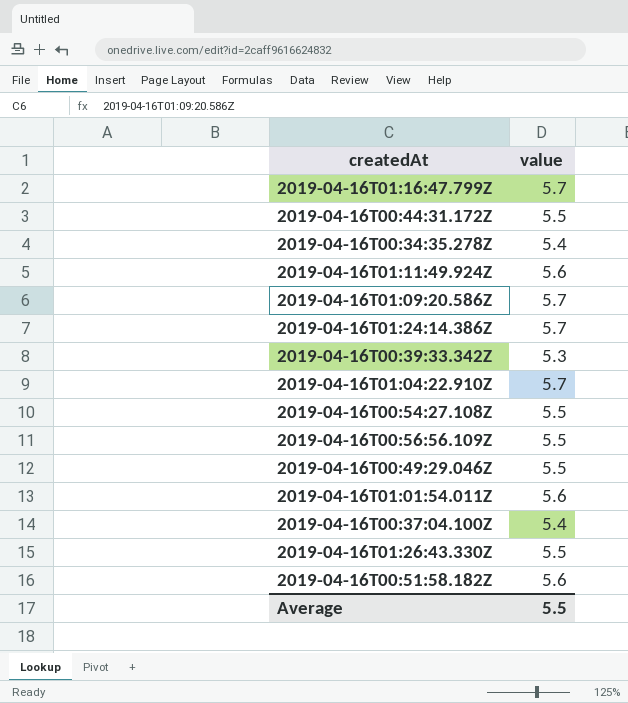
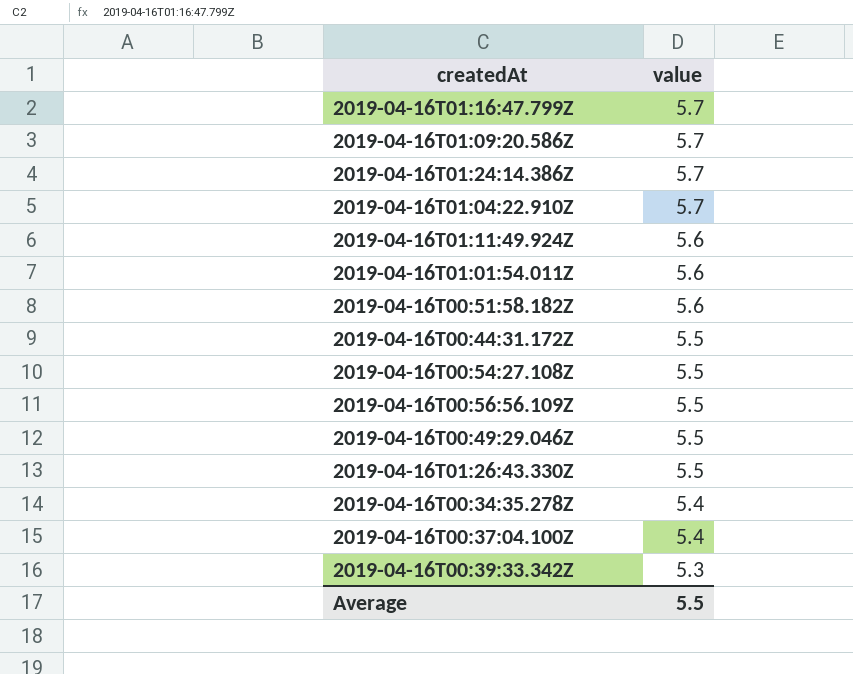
row order: none -> value descending

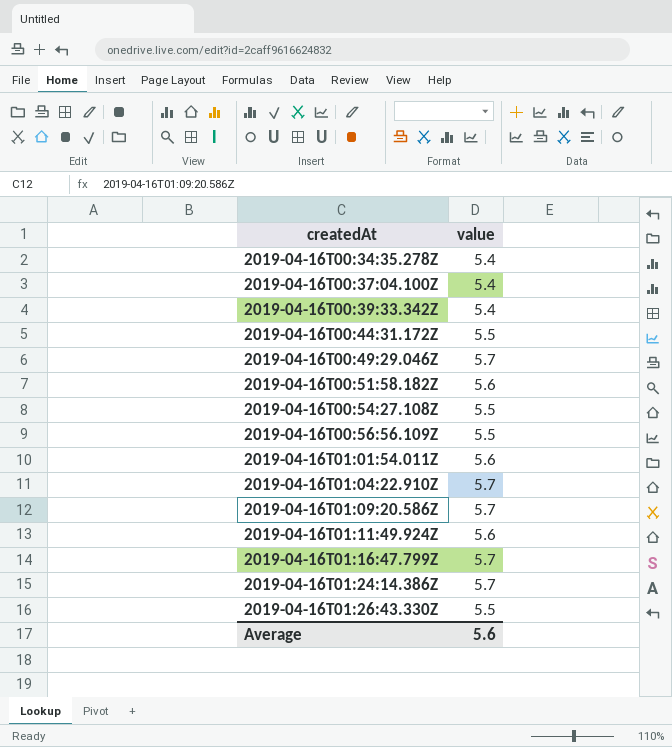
row order: value descending -> createdAt ascending
2019-04-16T00:39:33.342Z | value: 5.3 -> 5.4
2019-04-16T00:49:29.046Z | value: 5.5 -> 5.7
Average | value: 5.5 -> 5.6

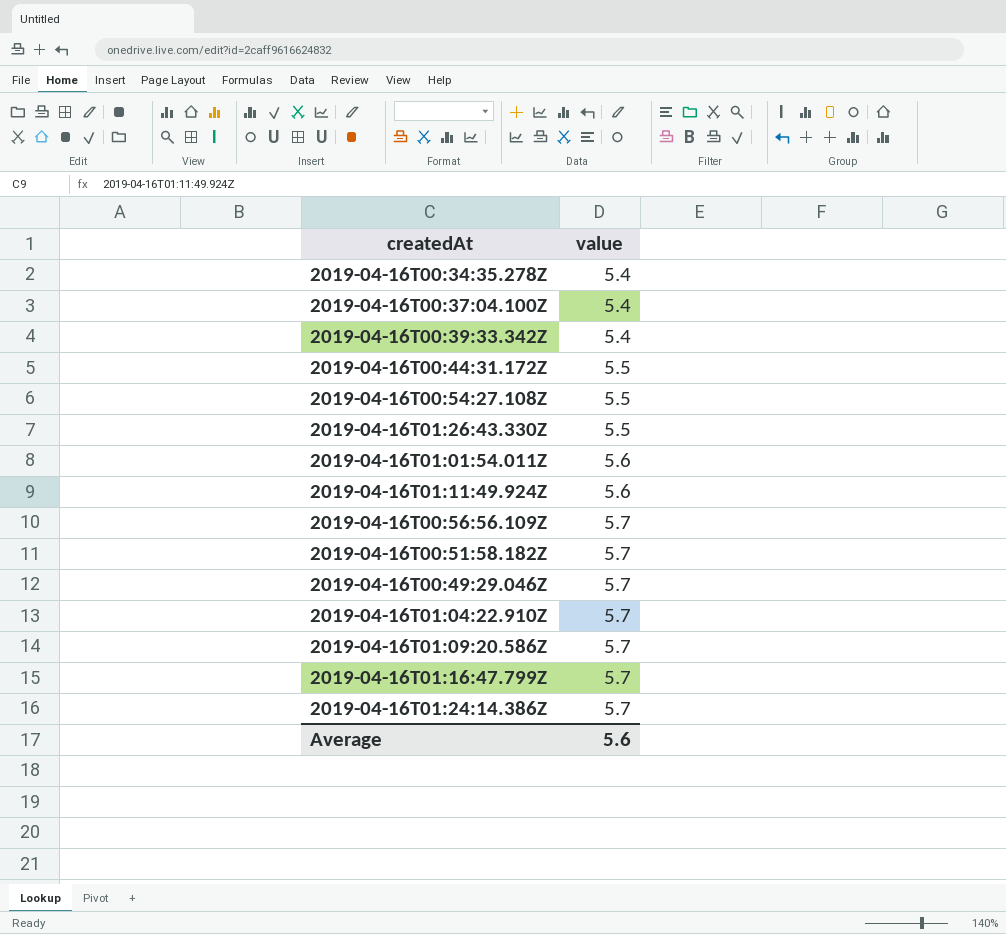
row order: createdAt ascending -> value ascending
2019-04-16T00:56:56.109Z | value: 5.5 -> 5.7
2019-04-16T00:51:58.182Z | value: 5.6 -> 5.7

